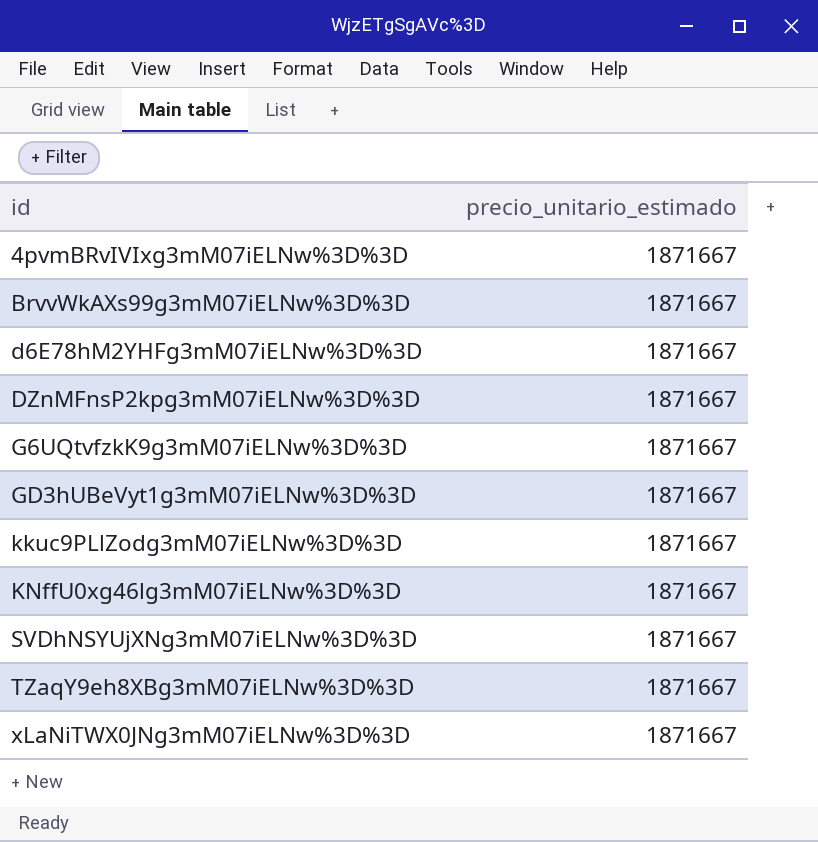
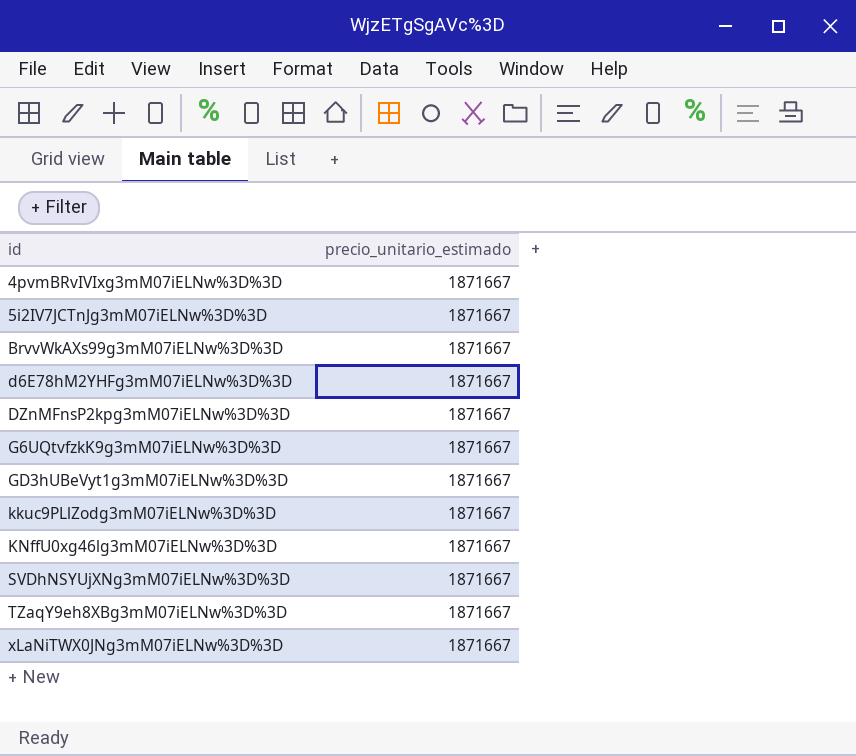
row 5i2IV7JCTnJg3mM07iELNw%3D%3D: none -> 1871667

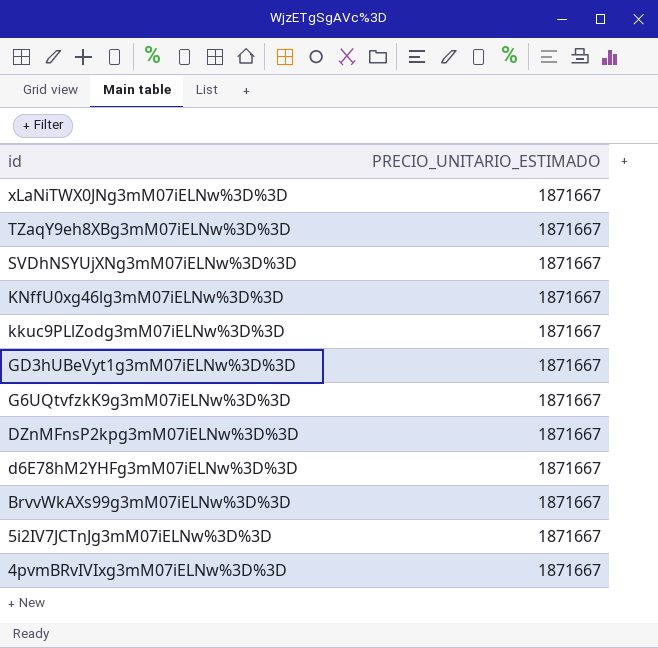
row order: id ascending -> id descending
column name: precio_unitario_estimado -> PRECIO_UNITARIO_ESTIMADO

